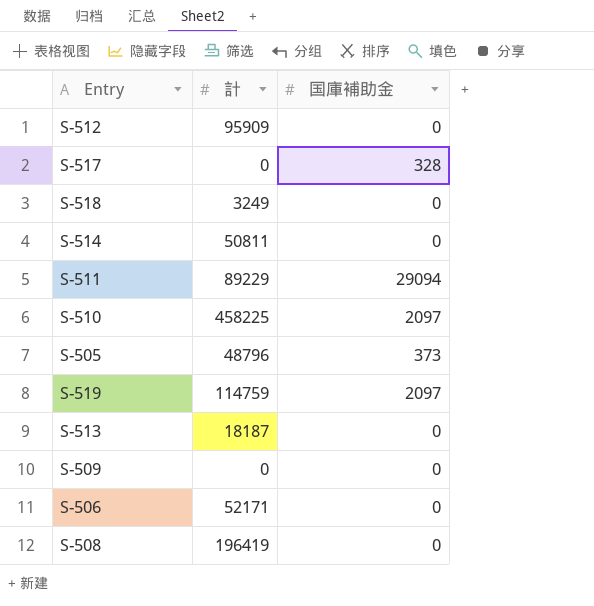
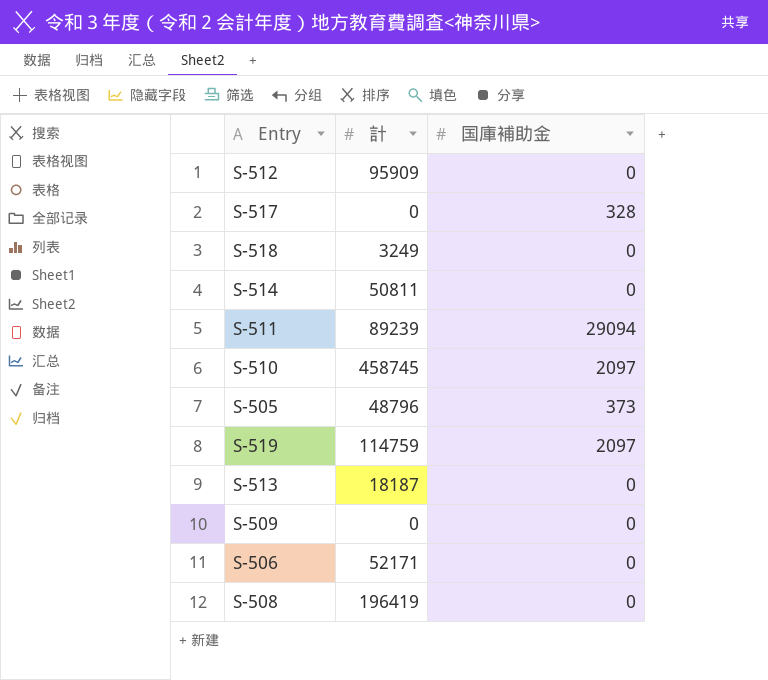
S-511 | 計: 89229 -> 89239
S-510 | 計: 458225 -> 458745

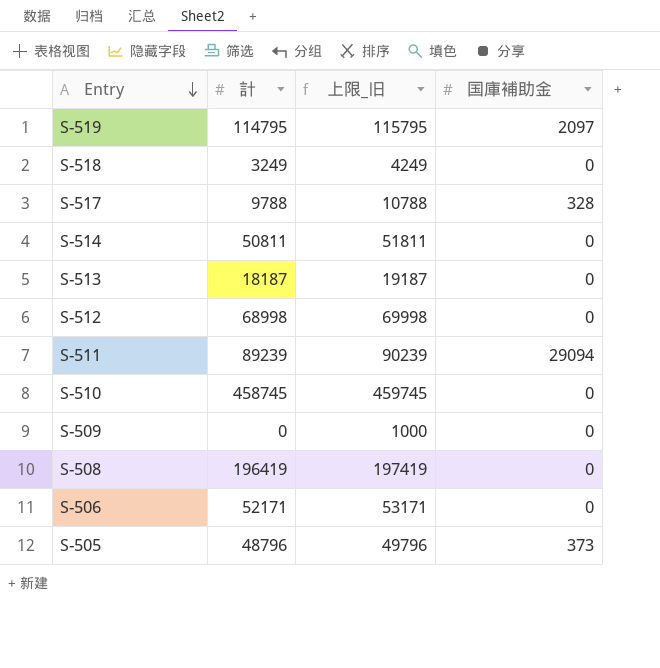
row order: none -> Entry descending
column 上限_旧 | formula: none -> [計] + 1000
S-519 | 計: 114759 -> 114795
S-517 | 計: 0 -> 9788
S-512 | 計: 95909 -> 68998
S-510 | 国庫補助金: 2097 -> 0

